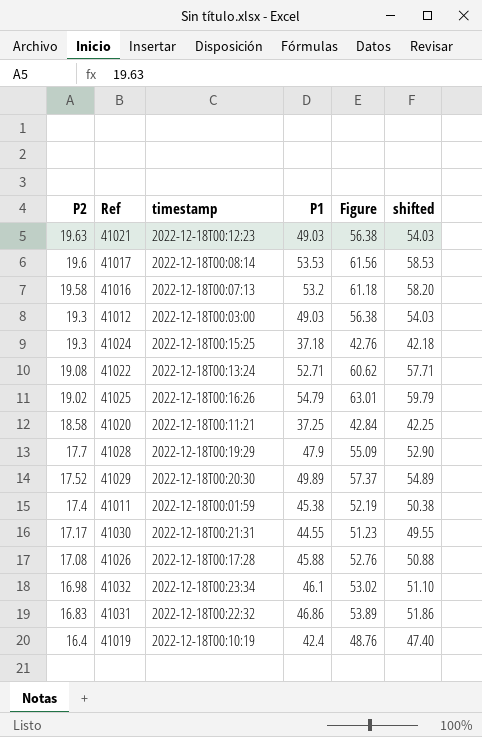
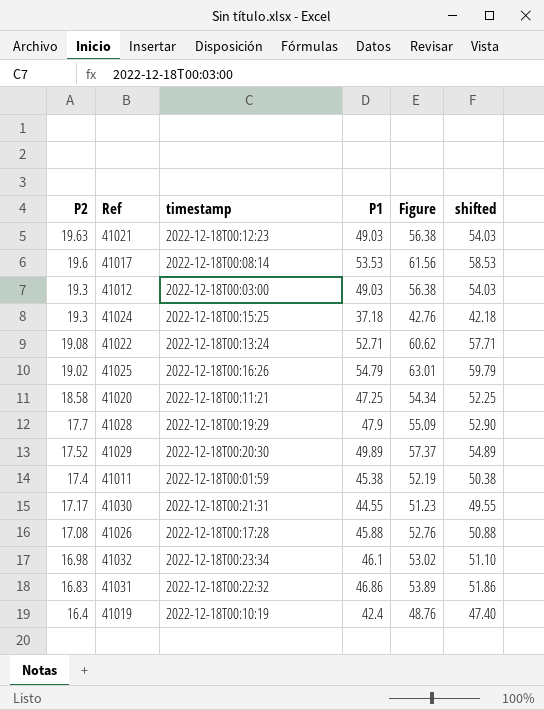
row 41016: 19.58 | 2022-12-18T00:07:13 | 53.2 | 61.18 | 58.20 -> none
41020 | P1: 37.25 -> 47.25
41020 | Figure: 42.84 -> 54.34
41020 | shifted: 42.25 -> 52.25

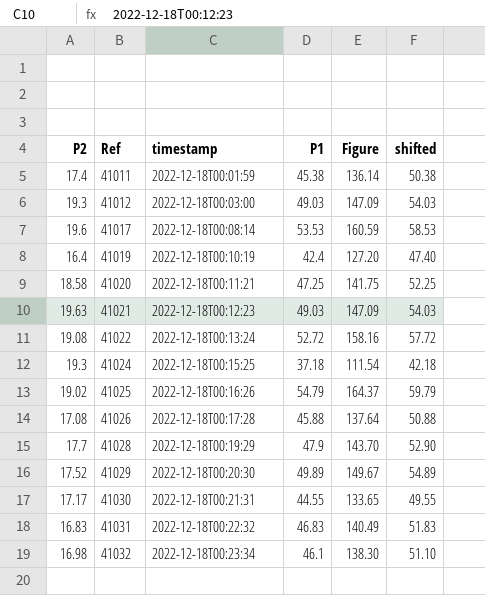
row order: P2 descending -> Ref ascending
column Figure | formula: [P1] * 1.15 -> [P1] * 3
41022 | P1: 52.71 -> 52.72
41022 | shifted: 57.71 -> 57.72
41031 | P1: 46.86 -> 46.83
41031 | shifted: 51.86 -> 51.83

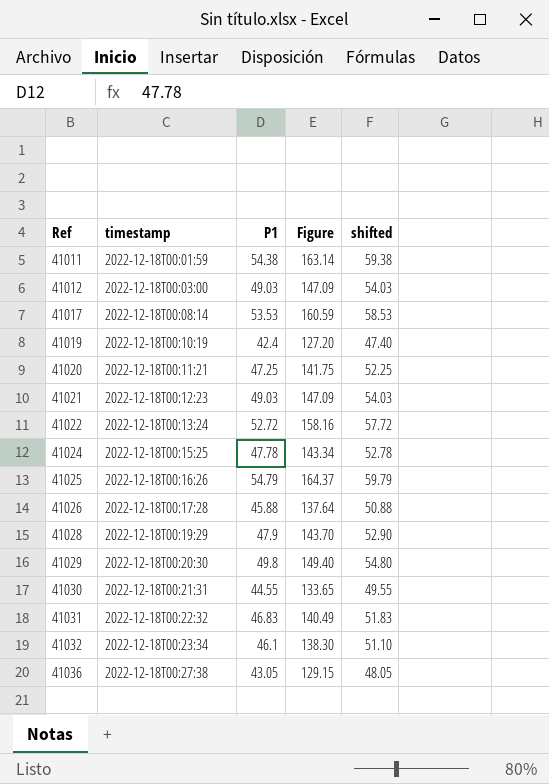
column P2 | position: 1 -> none
41011 | P1: 45.38 -> 54.38
41011 | Figure: 136.14 -> 163.14
41011 | shifted: 50.38 -> 59.38
41024 | P1: 37.18 -> 47.78
41024 | Figure: 111.54 -> 143.34
41024 | shifted: 42.18 -> 52.78
41029 | P1: 49.89 -> 49.8
41029 | Figure: 149.67 -> 149.40
41029 | shifted: 54.89 -> 54.80
row 41036: none -> 2022-12-18T00:27:38 | 43.05 | 129.15 | 48.05

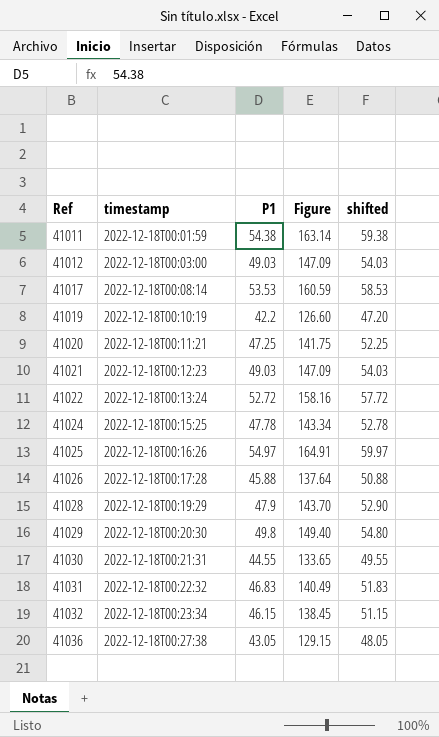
41019 | P1: 42.4 -> 42.2
41019 | Figure: 127.20 -> 126.60
41019 | shifted: 47.40 -> 47.20
41025 | P1: 54.79 -> 54.97
41025 | Figure: 164.37 -> 164.91
41025 | shifted: 59.79 -> 59.97
41032 | P1: 46.1 -> 46.15
41032 | Figure: 138.30 -> 138.45
41032 | shifted: 51.10 -> 51.15

